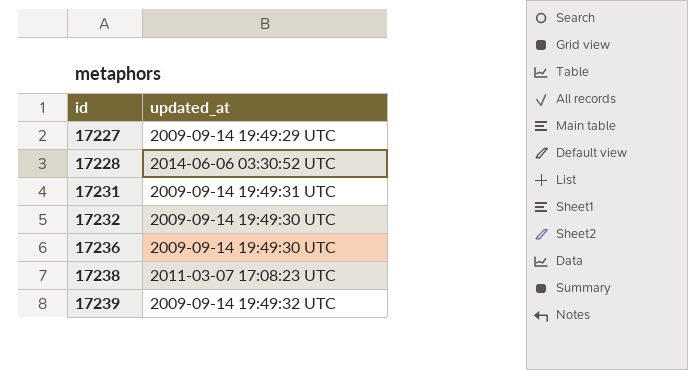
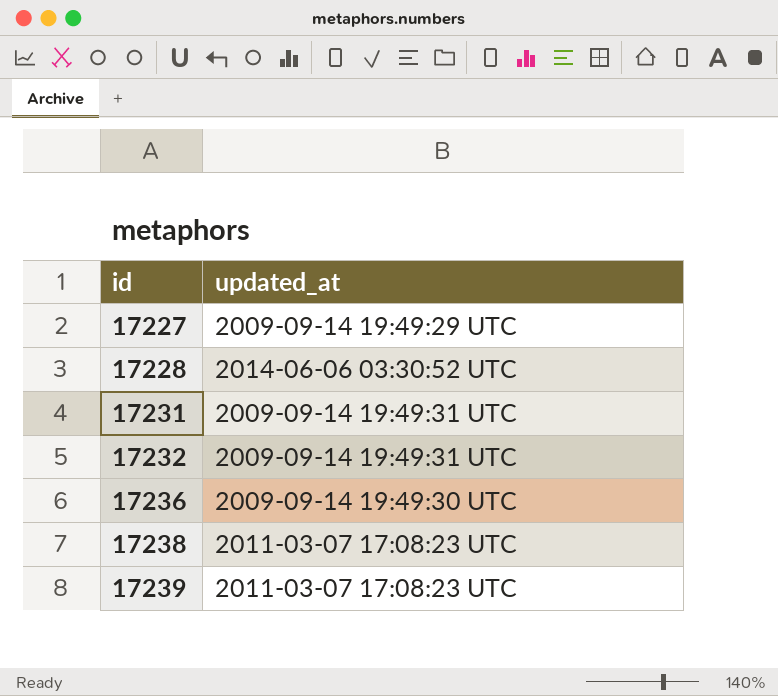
17232 | updated_at: 2009-09-14 19:49:30 UTC -> 2009-09-14 19:49:31 UTC
17239 | updated_at: 2009-09-14 19:49:32 UTC -> 2011-03-07 17:08:23 UTC

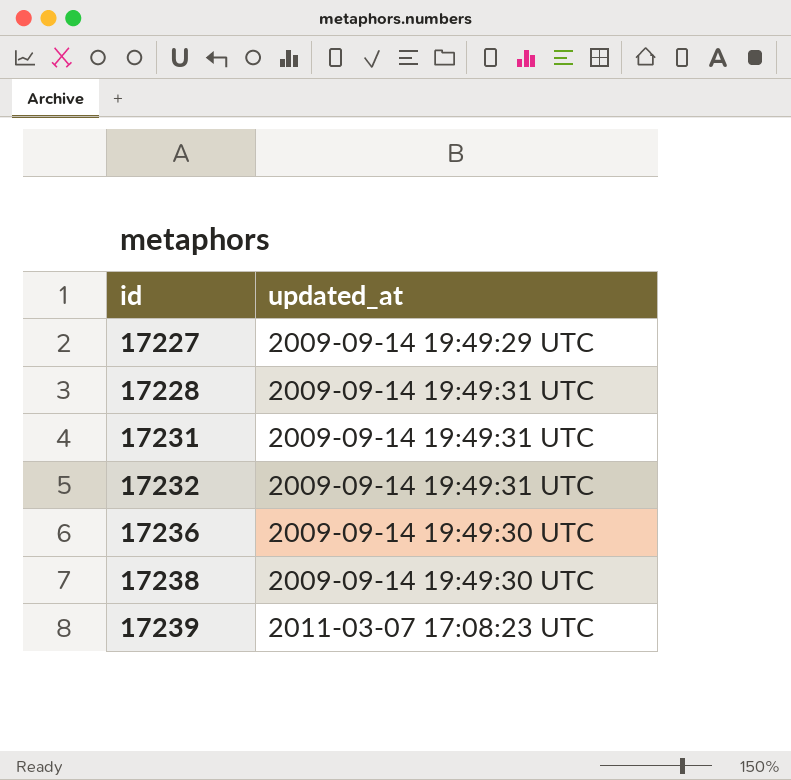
17228 | updated_at: 2014-06-06 03:30:52 UTC -> 2009-09-14 19:49:31 UTC
17238 | updated_at: 2011-03-07 17:08:23 UTC -> 2009-09-14 19:49:30 UTC

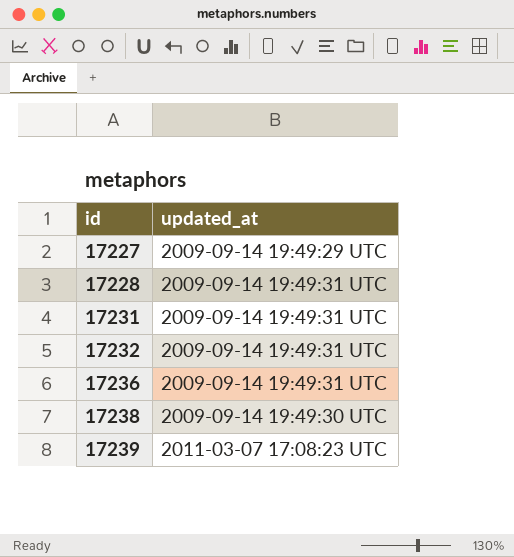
17236 | updated_at: 2009-09-14 19:49:30 UTC -> 2009-09-14 19:49:31 UTC

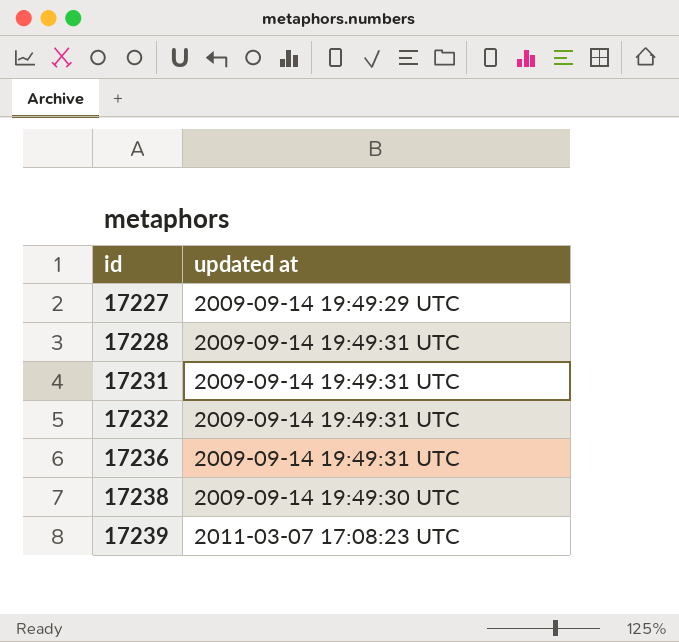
column name: updated_at -> updated at

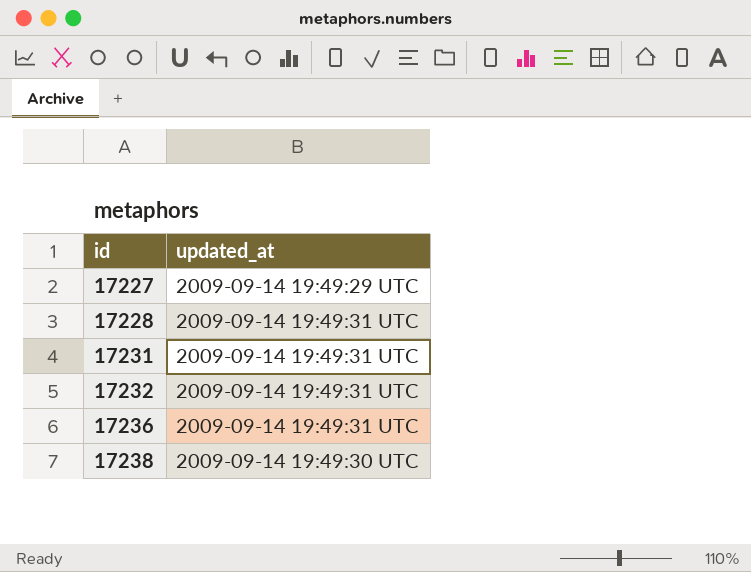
column name: updated at -> updated_at
row 17239: 2011-03-07 17:08:23 UTC -> none

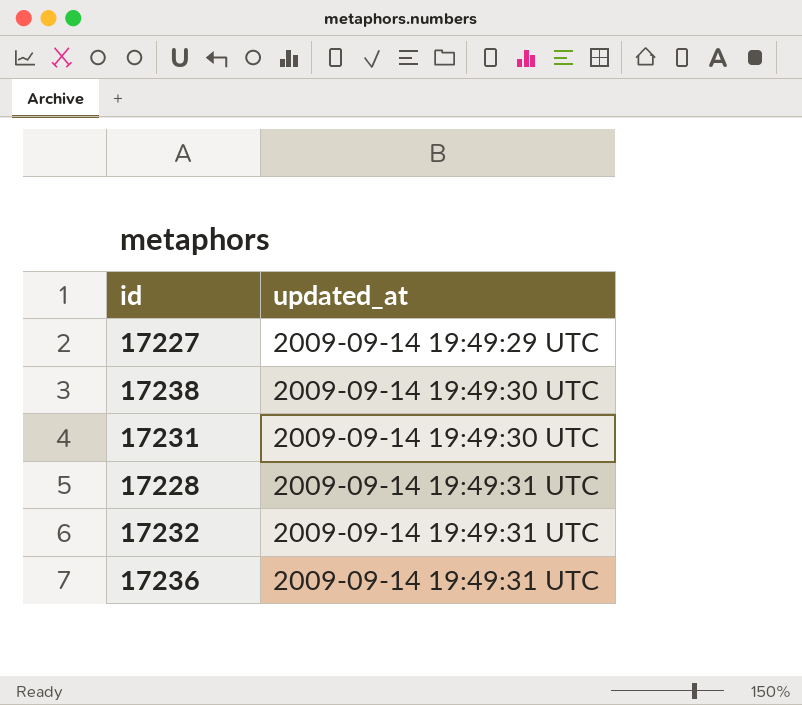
row order: id ascending -> updated_at ascending
17231 | updated_at: 2009-09-14 19:49:31 UTC -> 2009-09-14 19:49:30 UTC

